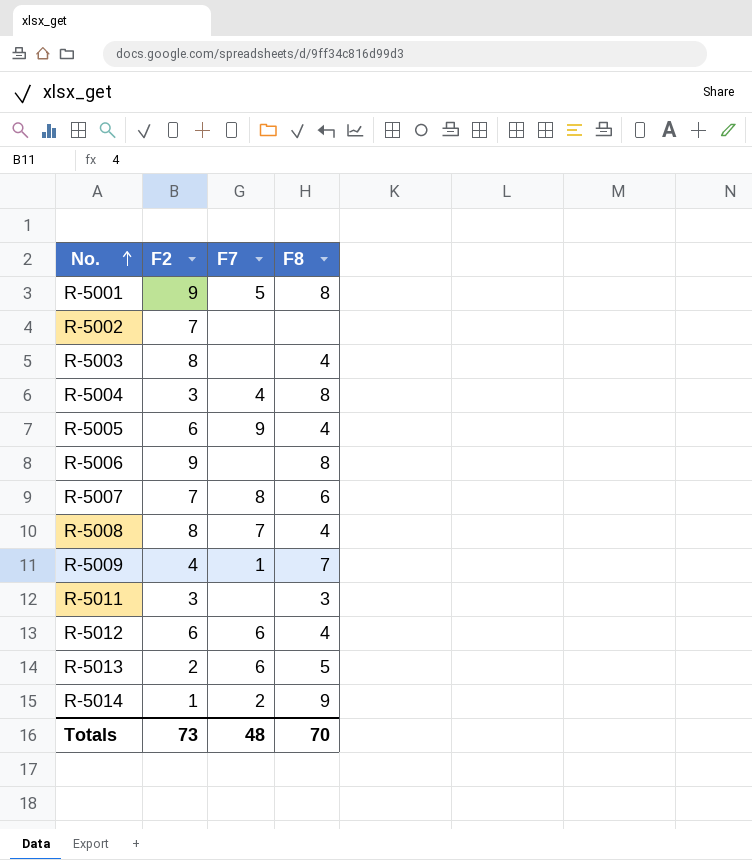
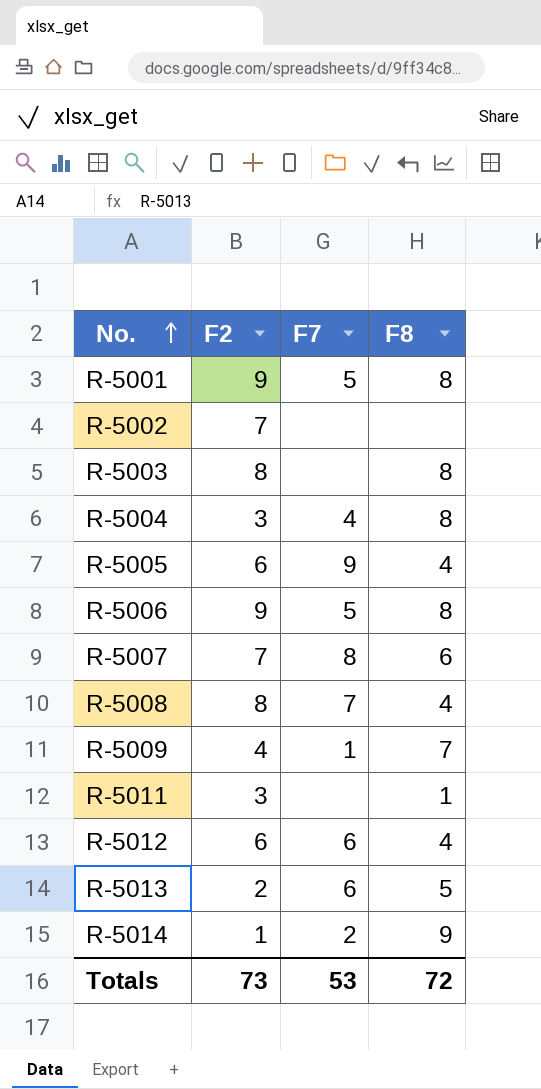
R-5003 | F8: 4 -> 8
R-5006 | F7: none -> 5
R-5011 | F8: 3 -> 1
Totals | F7: 48 -> 53
Totals | F8: 70 -> 72

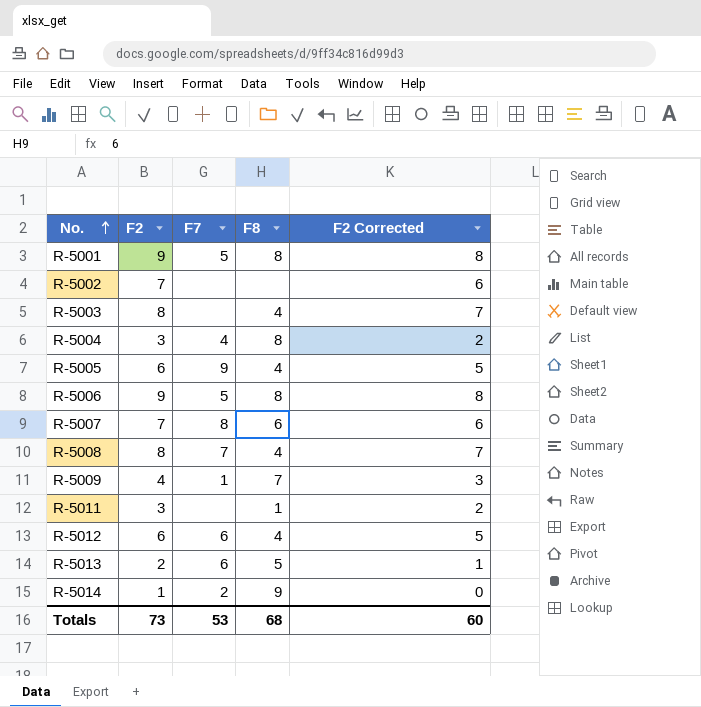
column F2 Corrected | formula: none -> [F2] - 1
R-5003 | F8: 8 -> 4
Totals | F8: 72 -> 68

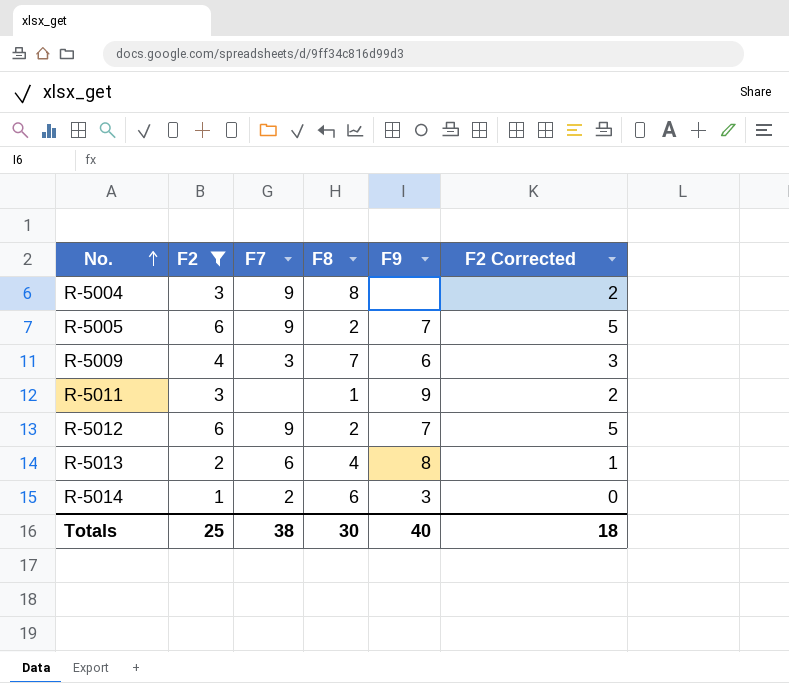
filter: none -> F2 <= 6
column F9 | position: none -> 5
R-5004 | F7: 4 -> 9
R-5005 | F8: 4 -> 2
R-5009 | F7: 1 -> 3
R-5012 | F7: 6 -> 9
R-5012 | F8: 4 -> 2
R-5013 | F8: 5 -> 4
R-5014 | F8: 9 -> 6
Totals | F2: 73 -> 25
Totals | F7: 53 -> 38
Totals | F8: 68 -> 30
Totals | F2 Corrected: 60 -> 18

